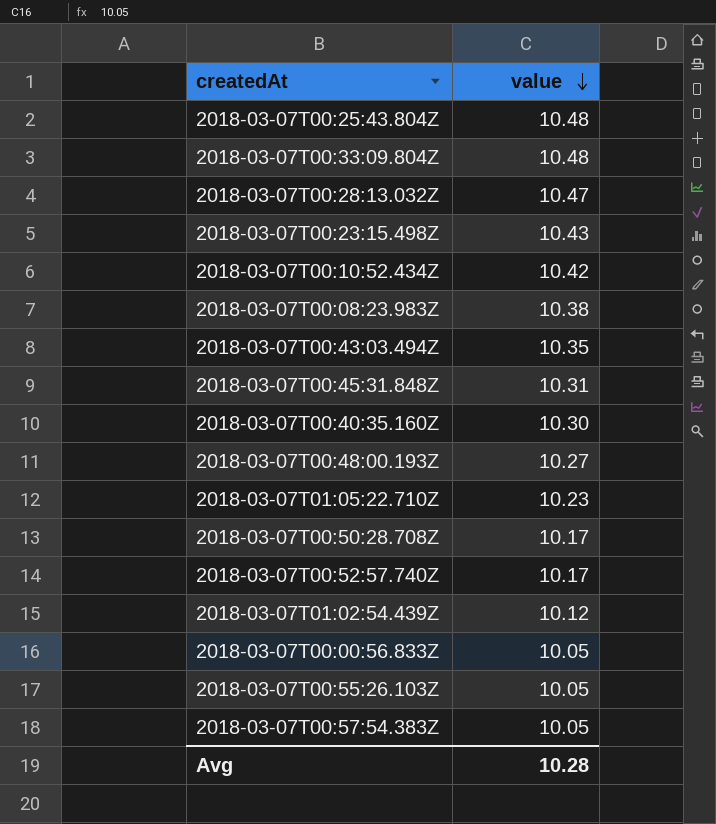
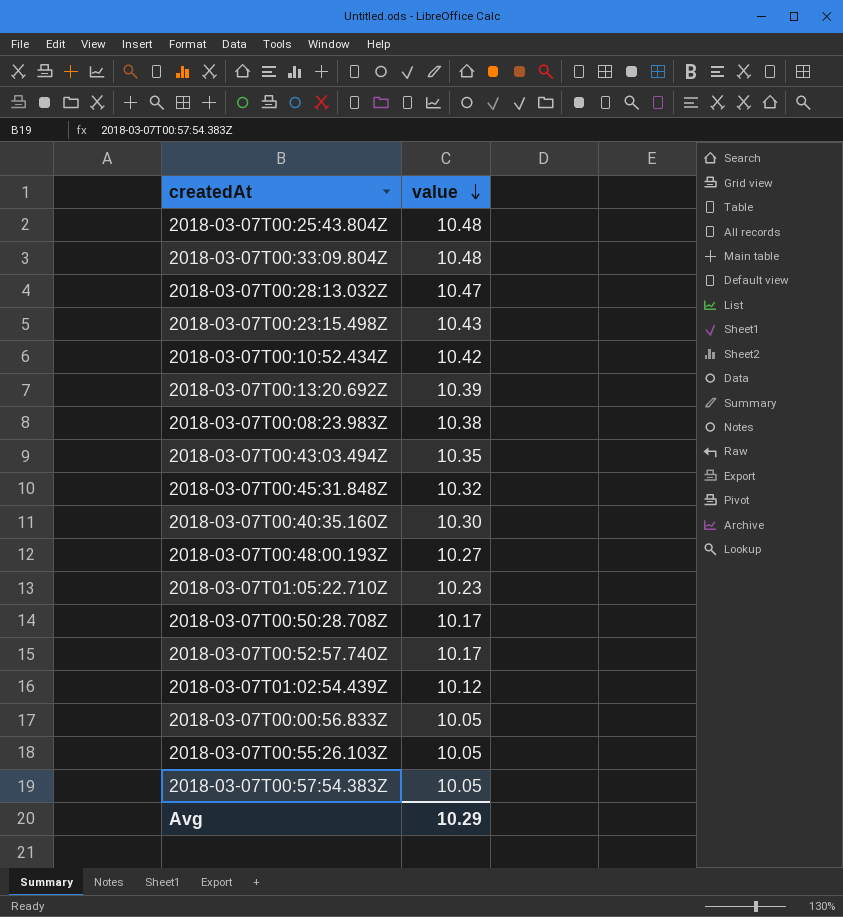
row 2018-03-07T00:13:20.692Z: none -> 10.39
2018-03-07T00:45:31.848Z | value: 10.31 -> 10.32
Avg | value: 10.28 -> 10.29

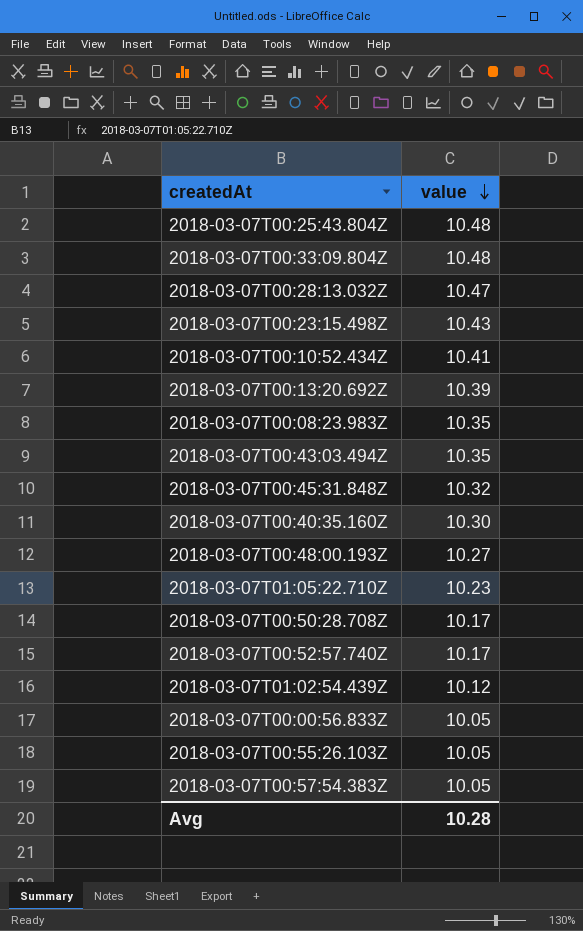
2018-03-07T00:10:52.434Z | value: 10.42 -> 10.41
2018-03-07T00:08:23.983Z | value: 10.38 -> 10.35
Avg | value: 10.29 -> 10.28

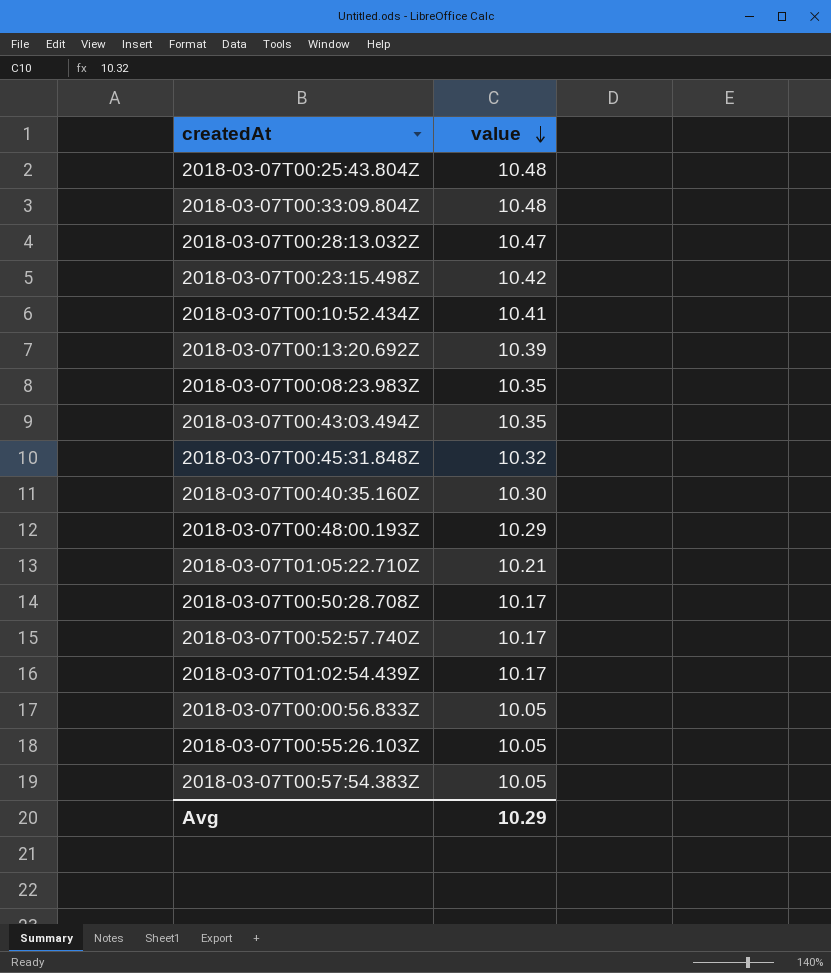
2018-03-07T00:23:15.498Z | value: 10.43 -> 10.42
2018-03-07T00:48:00.193Z | value: 10.27 -> 10.29
2018-03-07T01:05:22.710Z | value: 10.23 -> 10.21
2018-03-07T01:02:54.439Z | value: 10.12 -> 10.17
Avg | value: 10.28 -> 10.29

